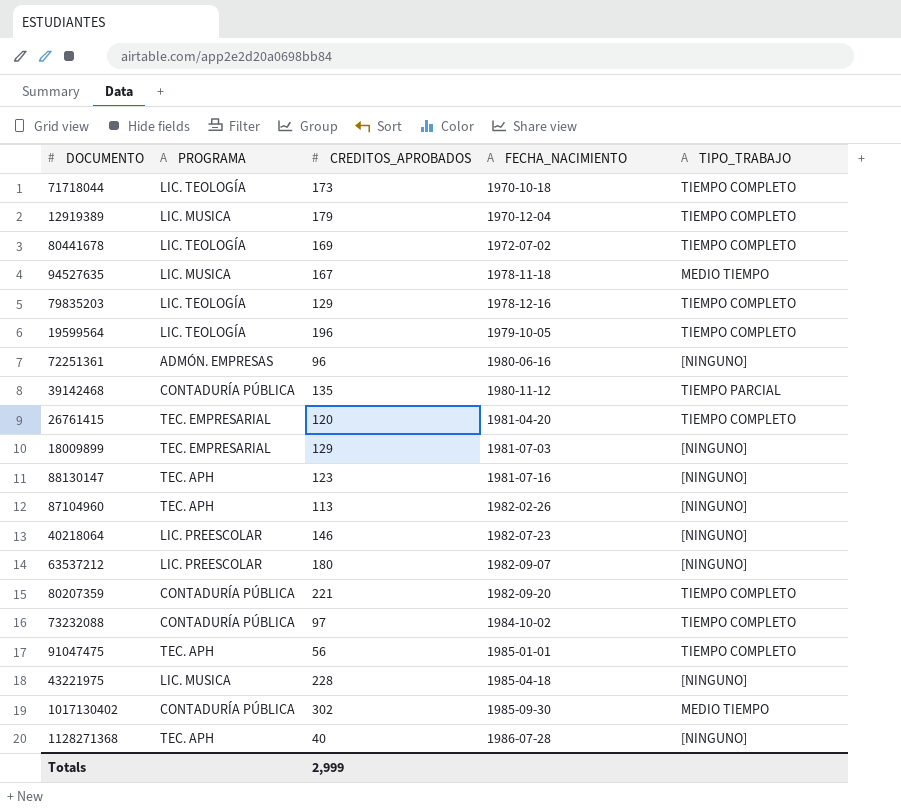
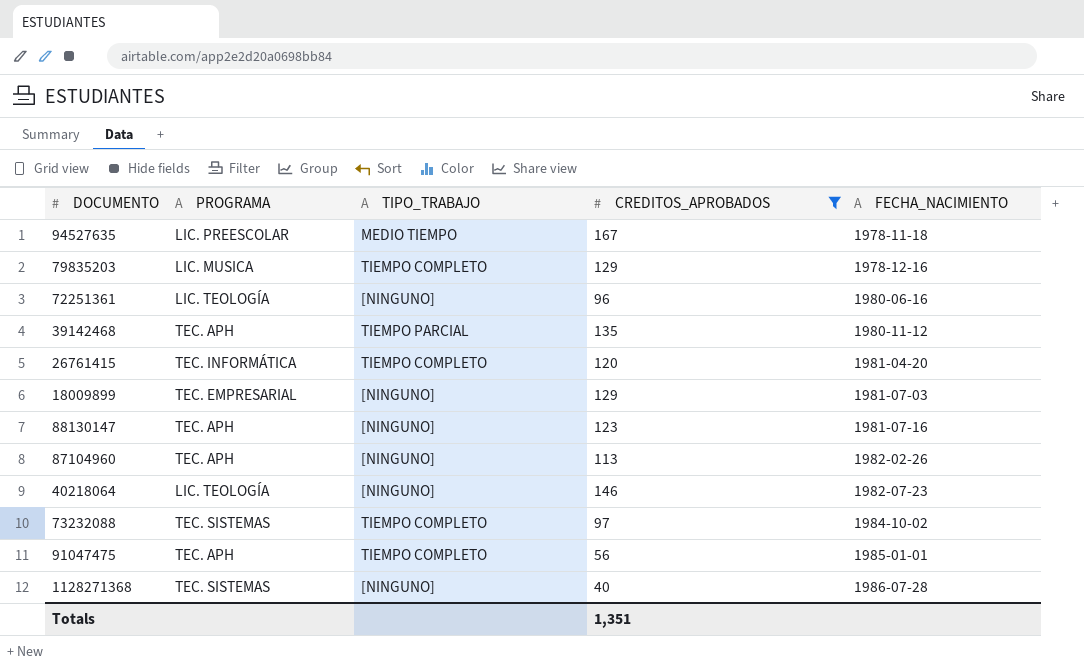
filter: none -> CREDITOS_APROBADOS <= 167
column TIPO_TRABAJO | position: 5 -> 3
94527635 | PROGRAMA: LIC. MUSICA -> LIC. PREESCOLAR
79835203 | PROGRAMA: LIC. TEOLOGÍA -> LIC. MUSICA
72251361 | PROGRAMA: ADMÓN. EMPRESAS -> LIC. TEOLOGÍA
39142468 | PROGRAMA: CONTADURÍA PÚBLICA -> TEC. APH
26761415 | PROGRAMA: TEC. EMPRESARIAL -> TEC. INFORMÁTICA
40218064 | PROGRAMA: LIC. PREESCOLAR -> LIC. TEOLOGÍA
73232088 | PROGRAMA: CONTADURÍA PÚBLICA -> TEC. SISTEMAS
1128271368 | PROGRAMA: TEC. APH -> TEC. SISTEMAS
Totals | CREDITOS_APROBADOS: 2,999 -> 1,351

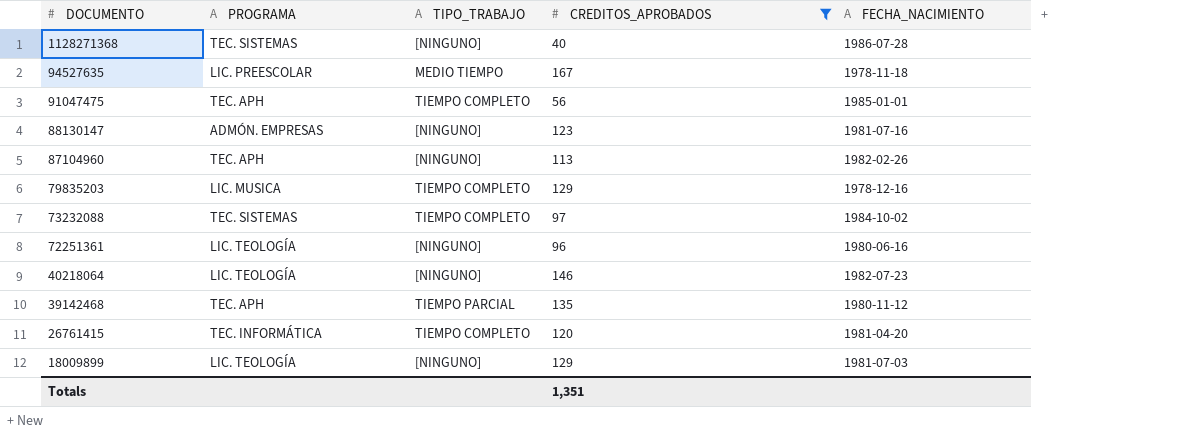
row order: FECHA_NACIMIENTO ascending -> DOCUMENTO descending
88130147 | PROGRAMA: TEC. APH -> ADMÓN. EMPRESAS
18009899 | PROGRAMA: TEC. EMPRESARIAL -> LIC. TEOLOGÍA

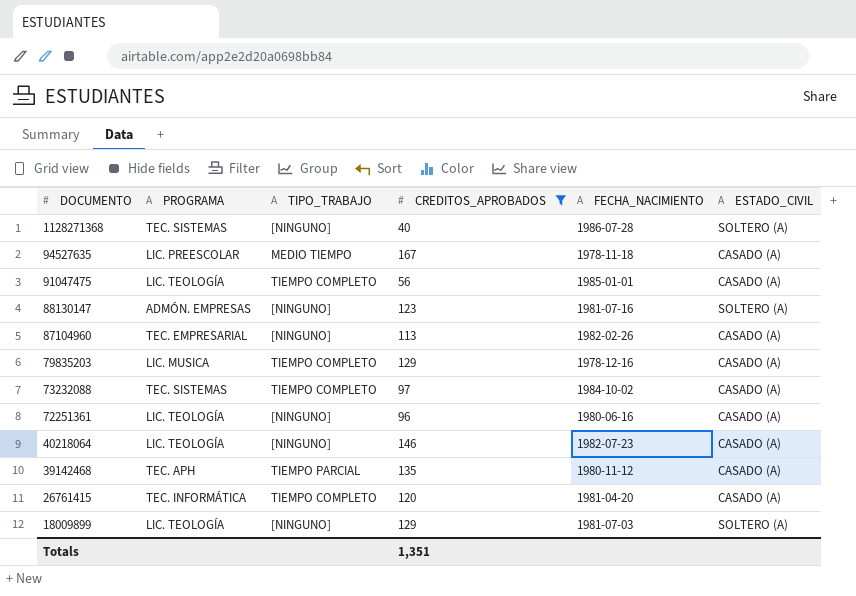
column ESTADO_CIVIL | position: none -> 6
91047475 | PROGRAMA: TEC. APH -> LIC. TEOLOGÍA
87104960 | PROGRAMA: TEC. APH -> TEC. EMPRESARIAL

